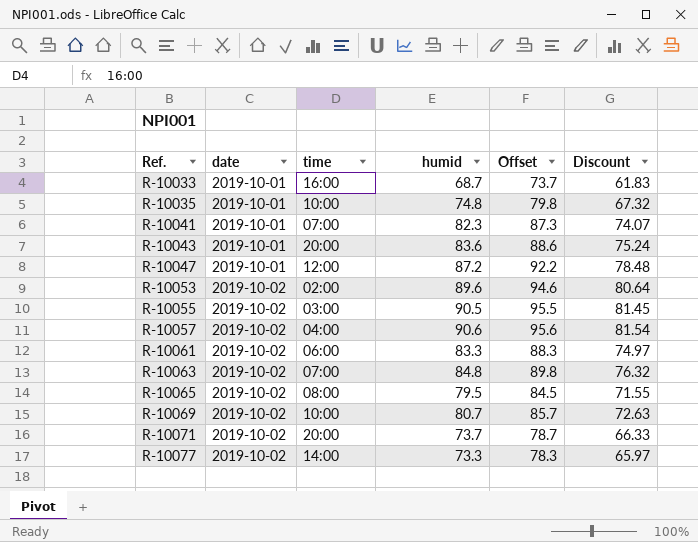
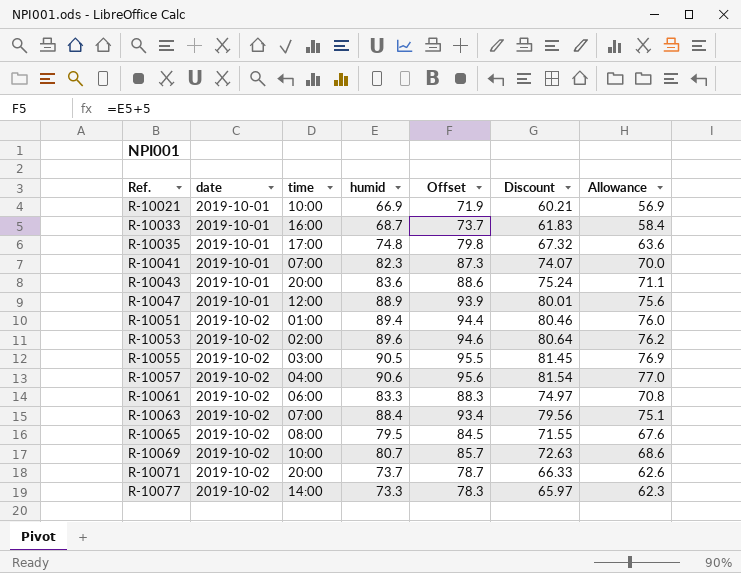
column Allowance | formula: none -> [humid] * 0.85
row R-10021: none -> 2019-10-01 | 10:00 | 66.9 | 71.9 | 60.21 | 56.9
R-10035 | time: 10:00 -> 17:00
R-10047 | humid: 87.2 -> 88.9
R-10047 | Offset: 92.2 -> 93.9
R-10047 | Discount: 78.48 -> 80.01
row R-10051: none -> 2019-10-02 | 01:00 | 89.4 | 94.4 | 80.46 | 76.0
R-10063 | humid: 84.8 -> 88.4
R-10063 | Offset: 89.8 -> 93.4
R-10063 | Discount: 76.32 -> 79.56

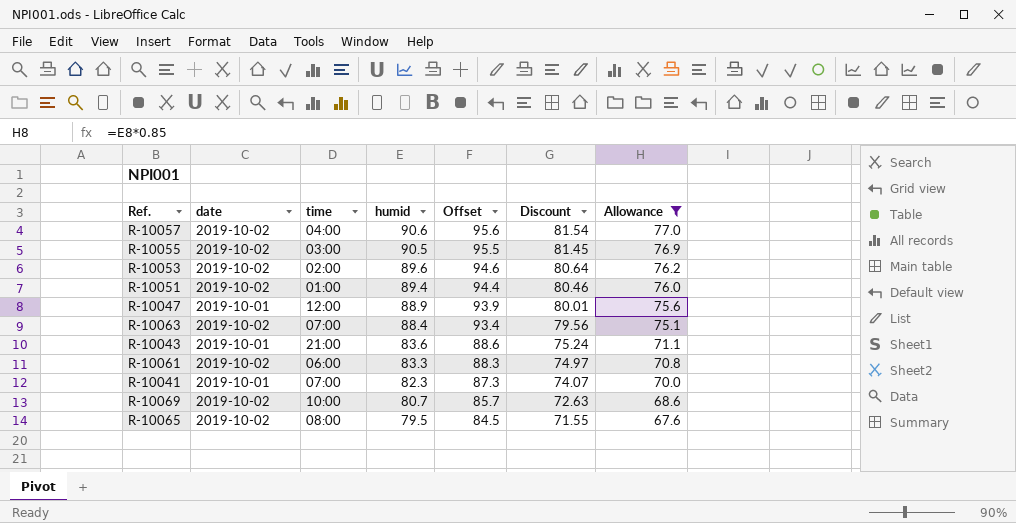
filter: none -> Allowance >= 67.6
row order: Ref. ascending -> humid descending
R-10043 | time: 20:00 -> 21:00

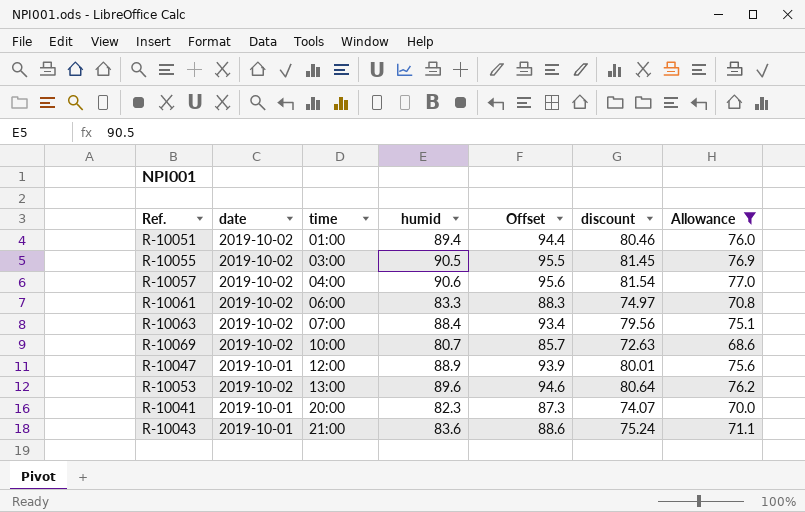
row order: humid descending -> time ascending
column name: Discount -> discount
row R-10065: 2019-10-02 | 08:00 | 79.5 | 84.5 | 71.55 | 67.6 -> none
R-10053 | time: 02:00 -> 13:00
R-10041 | time: 07:00 -> 20:00

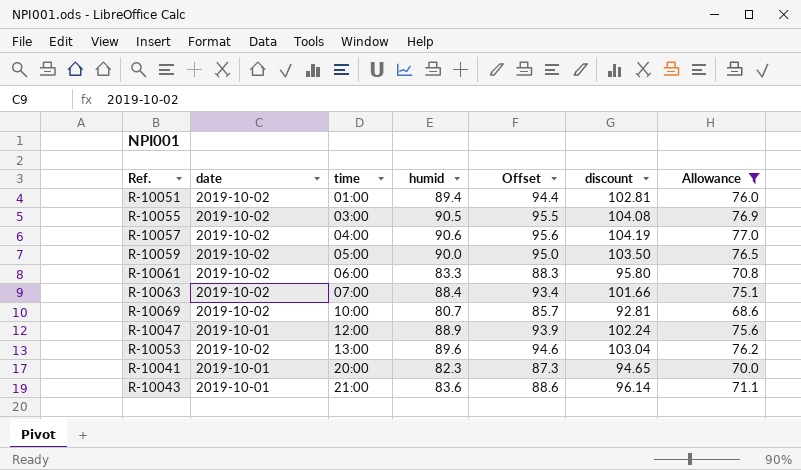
column discount | formula: [humid] * 0.9 -> [humid] * 1.15
row R-10059: none -> 2019-10-02 | 05:00 | 90.0 | 95.0 | 103.50 | 76.5

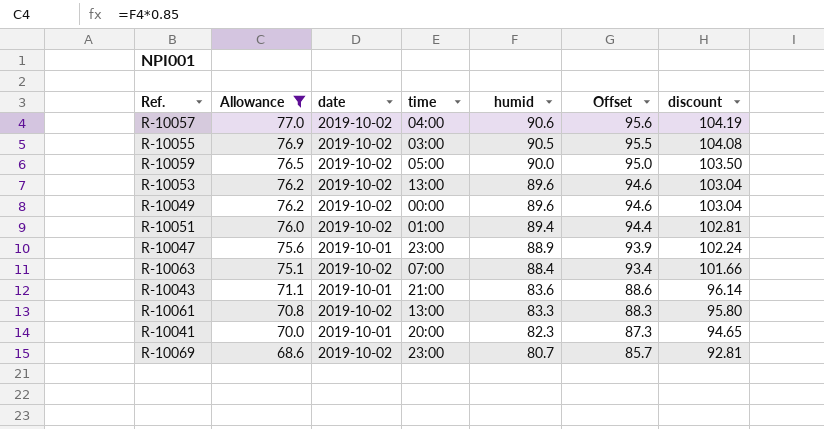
row order: time ascending -> Allowance descending
column Allowance | position: 7 -> 2
row R-10049: none -> 76.2 | 2019-10-02 | 00:00 | 89.6 | 94.6 | 103.04
R-10047 | time: 12:00 -> 23:00
R-10061 | time: 06:00 -> 13:00
R-10069 | time: 10:00 -> 23:00

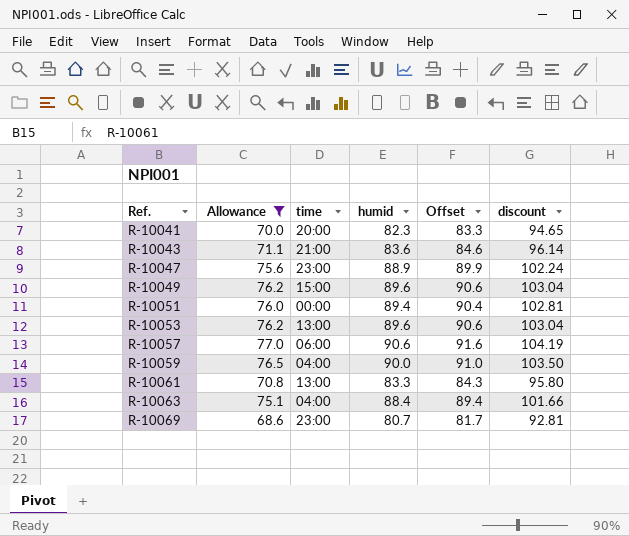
row order: Allowance descending -> Ref. ascending
column date | position: 3 -> none
column Offset | formula: [humid] + 5 -> [humid] + 1
row R-10055: 76.9 | 2019-10-02 | 03:00 | 90.5 | 95.5 | 104.08 -> none
R-10049 | time: 00:00 -> 15:00
R-10051 | time: 01:00 -> 00:00
R-10057 | time: 04:00 -> 06:00
R-10059 | time: 05:00 -> 04:00
R-10063 | time: 07:00 -> 04:00

